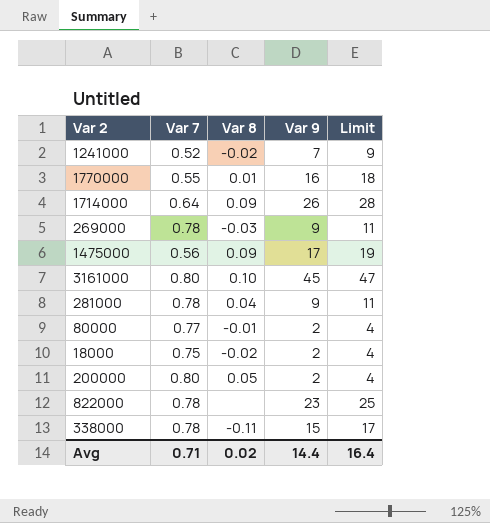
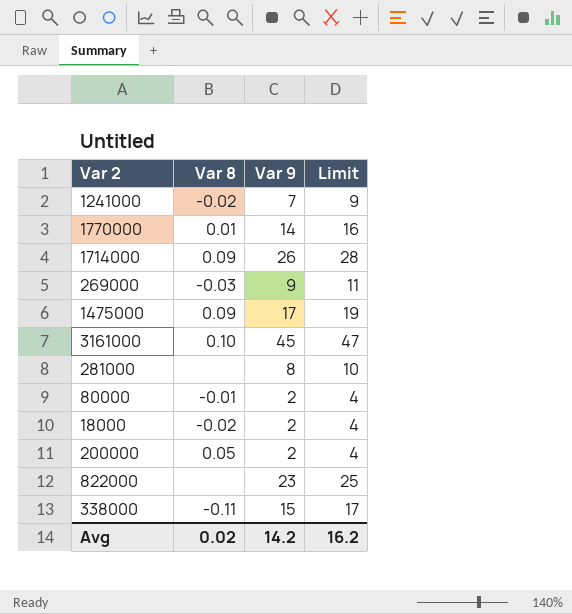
column Var 7 | position: 2 -> none
1770000 | Var 9: 16 -> 14
1770000 | Limit: 18 -> 16
281000 | Var 8: 0.04 -> none
281000 | Var 9: 9 -> 8
281000 | Limit: 11 -> 10
Avg | Var 9: 14.4 -> 14.2
Avg | Limit: 16.4 -> 16.2

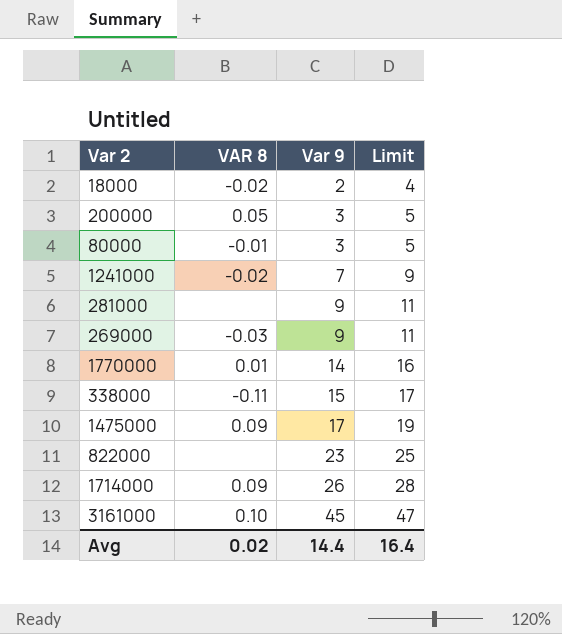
row order: none -> Var 9 ascending
column name: Var 8 -> VAR 8
200000 | Var 9: 2 -> 3
200000 | Limit: 4 -> 5
80000 | Var 9: 2 -> 3
80000 | Limit: 4 -> 5
281000 | Var 9: 8 -> 9
281000 | Limit: 10 -> 11
Avg | Var 9: 14.2 -> 14.4
Avg | Limit: 16.2 -> 16.4

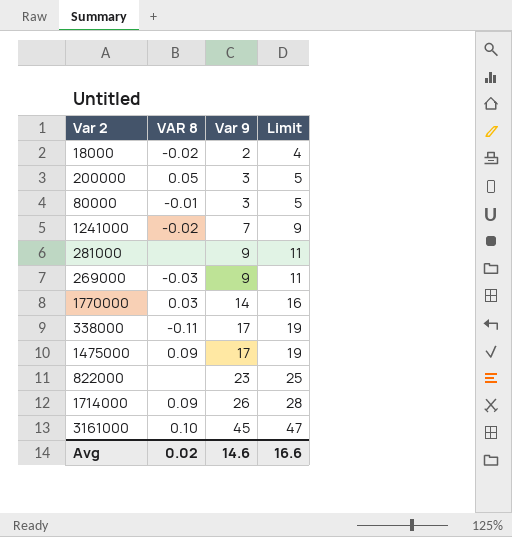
1770000 | VAR 8: 0.01 -> 0.03
338000 | Var 9: 15 -> 17
338000 | Limit: 17 -> 19
Avg | Var 9: 14.4 -> 14.6
Avg | Limit: 16.4 -> 16.6

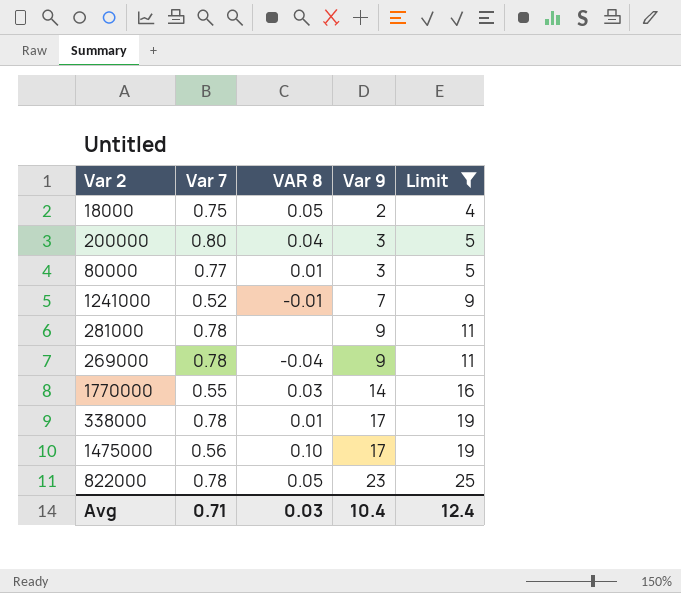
filter: none -> Limit <= 25
column Var 7 | position: none -> 2
18000 | VAR 8: -0.02 -> 0.05
200000 | VAR 8: 0.05 -> 0.04
80000 | VAR 8: -0.01 -> 0.01
1241000 | VAR 8: -0.02 -> -0.01
269000 | VAR 8: -0.03 -> -0.04
338000 | VAR 8: -0.11 -> 0.01
1475000 | VAR 8: 0.09 -> 0.10
822000 | VAR 8: none -> 0.05
Avg | VAR 8: 0.02 -> 0.03
Avg | Var 9: 14.6 -> 10.4
Avg | Limit: 16.6 -> 12.4

